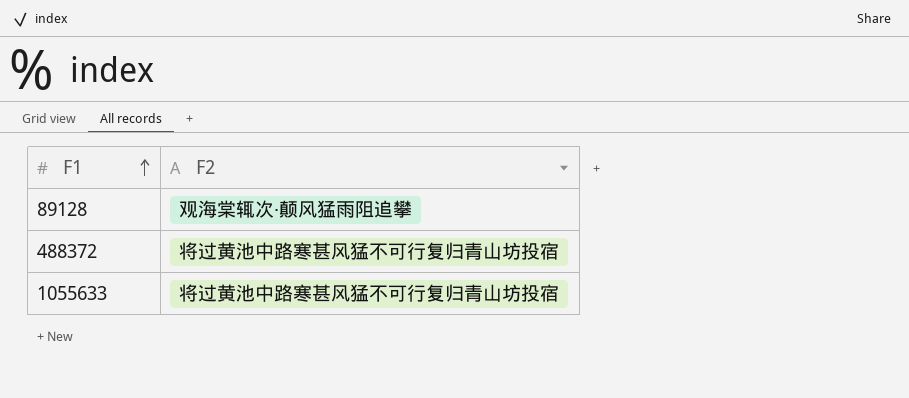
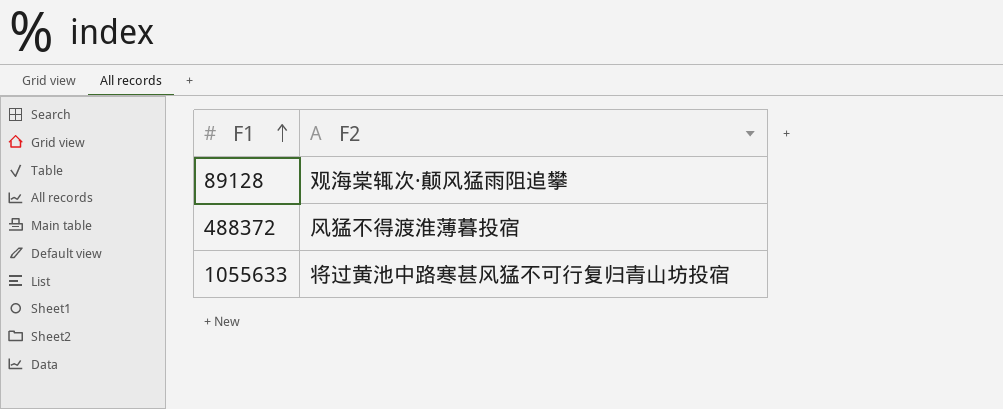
488372 | F2: 将过黄池中路寒甚风猛不可行复归青山坊投宿 -> 风猛不得渡淮薄暮投宿

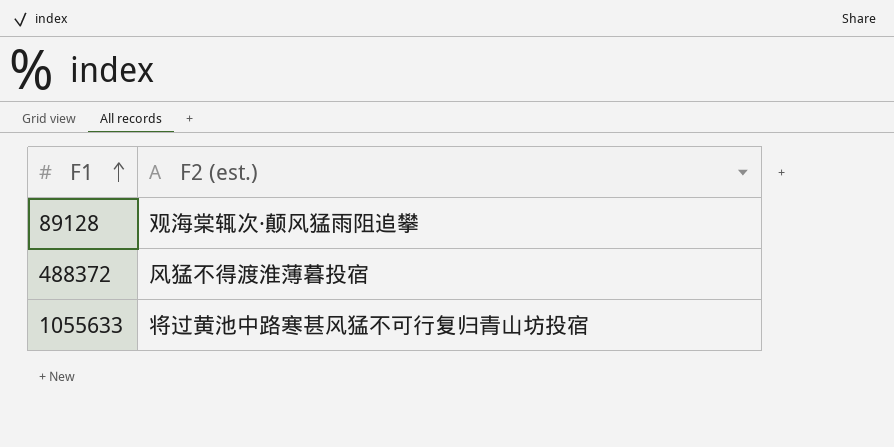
column name: F2 -> F2 (est.)

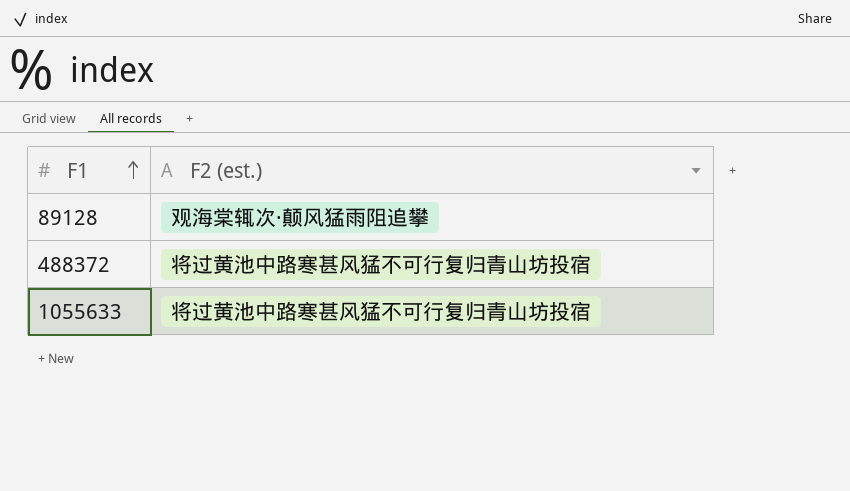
488372 | F2 (est.): 风猛不得渡淮薄暮投宿 -> 将过黄池中路寒甚风猛不可行复归青山坊投宿

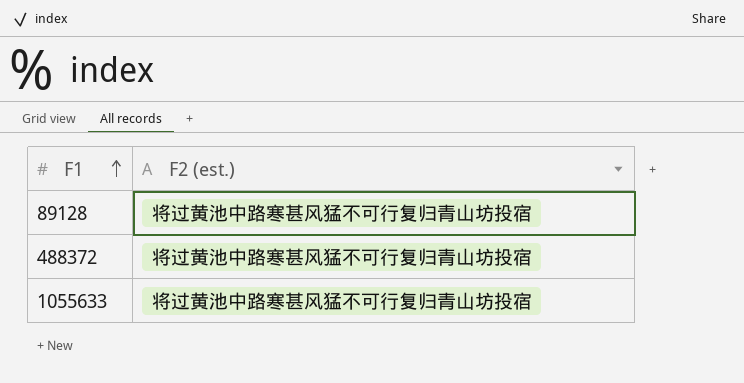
89128 | F2 (est.): 观海棠辄次·颠风猛雨阻追攀 -> 将过黄池中路寒甚风猛不可行复归青山坊投宿

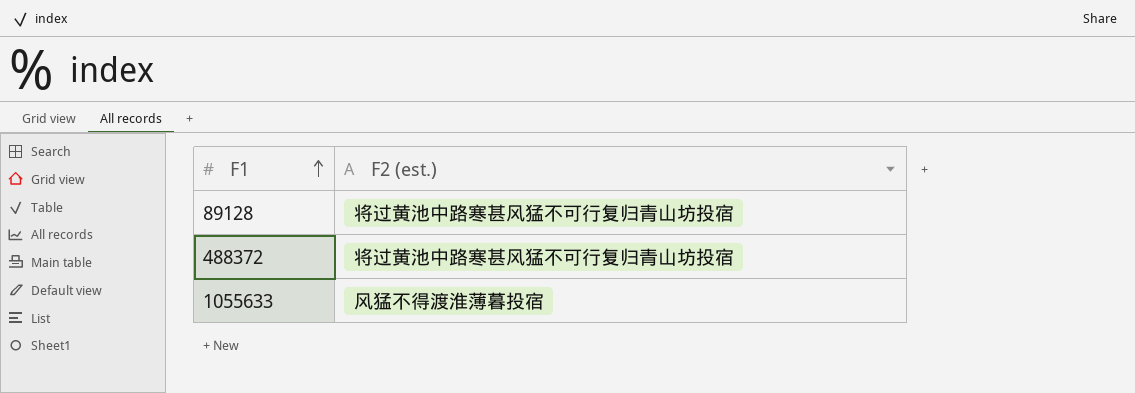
1055633 | F2 (est.): 将过黄池中路寒甚风猛不可行复归青山坊投宿 -> 风猛不得渡淮薄暮投宿

